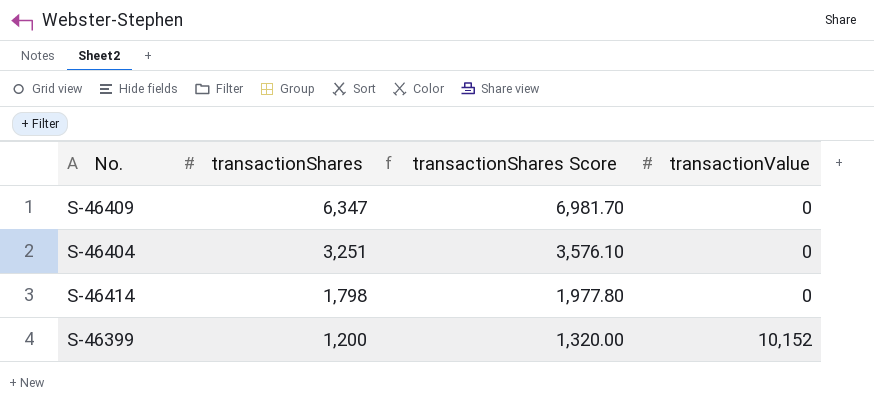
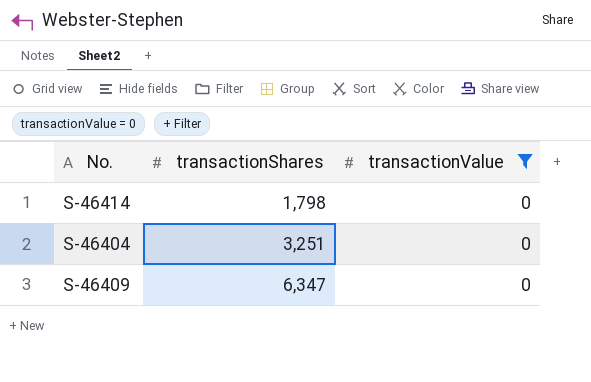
filter: none -> transactionValue = 0
row order: transactionShares descending -> transactionShares ascending
column transactionShares Score | formula: [transactionShares] * 1.1 -> none

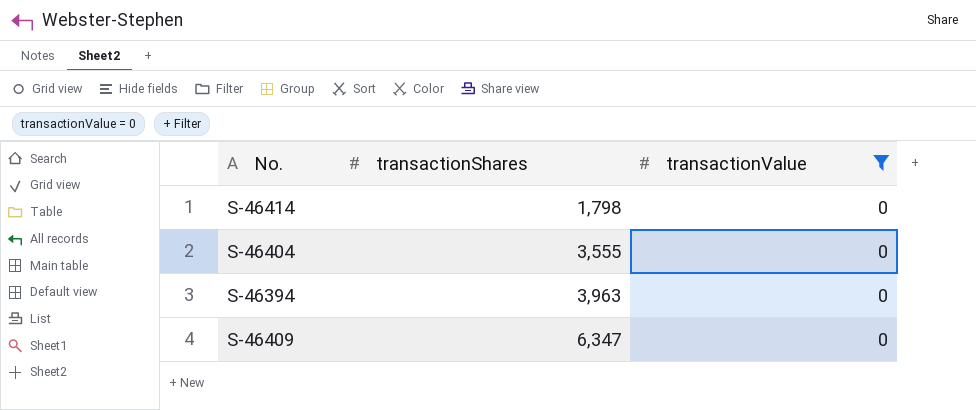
S-46404 | transactionShares: 3,251 -> 3,555
row S-46394: none -> 3,963 | 0

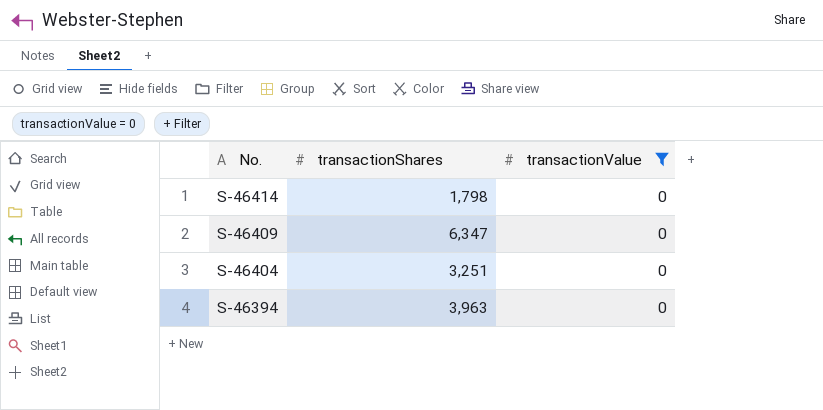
row order: transactionShares ascending -> No. descending
S-46404 | transactionShares: 3,555 -> 3,251

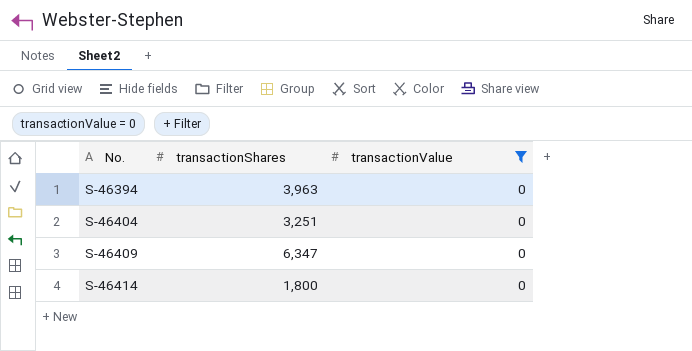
row order: No. descending -> No. ascending
S-46414 | transactionShares: 1,798 -> 1,800

